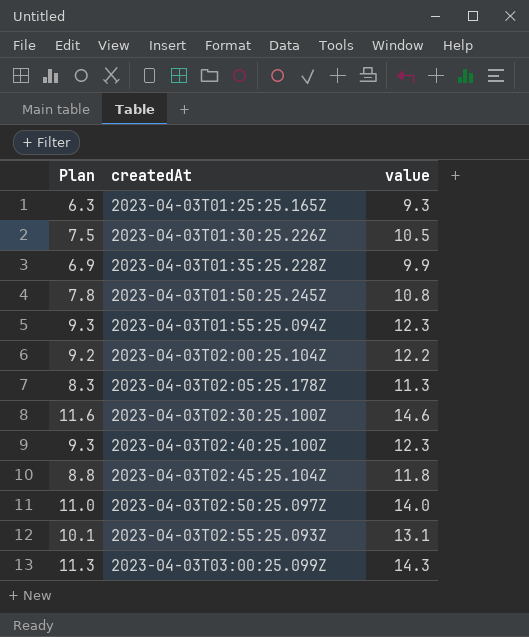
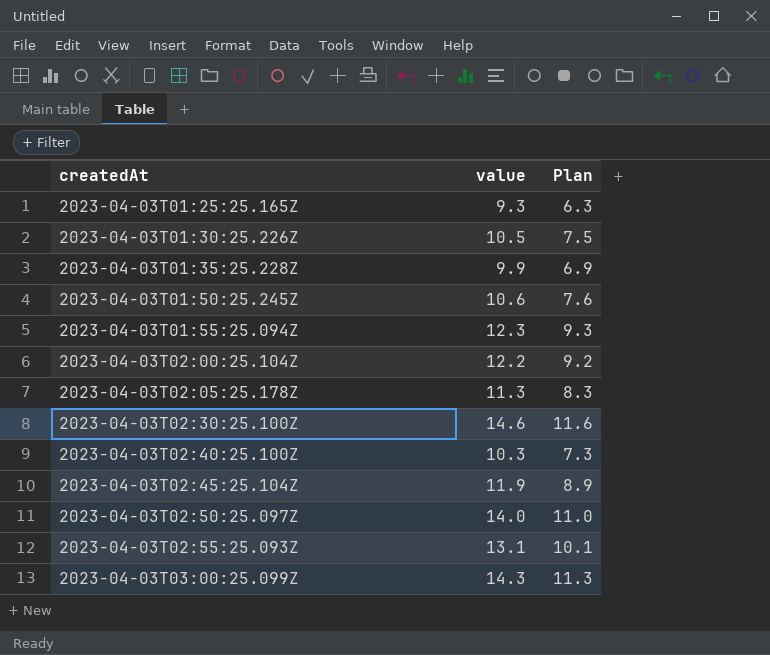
column Plan | position: 1 -> 3
2023-04-03T01:50:25.245Z | value: 10.8 -> 10.6
2023-04-03T01:50:25.245Z | Plan: 7.8 -> 7.6
2023-04-03T02:40:25.100Z | value: 12.3 -> 10.3
2023-04-03T02:40:25.100Z | Plan: 9.3 -> 7.3
2023-04-03T02:45:25.104Z | value: 11.8 -> 11.9
2023-04-03T02:45:25.104Z | Plan: 8.8 -> 8.9

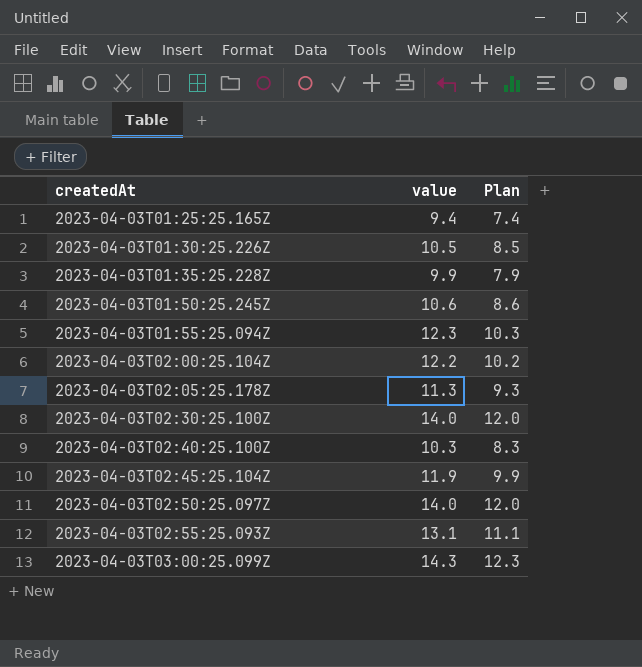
column Plan | formula: [value] - 3 -> [value] - 2
2023-04-03T01:25:25.165Z | value: 9.3 -> 9.4
2023-04-03T02:30:25.100Z | value: 14.6 -> 14.0

